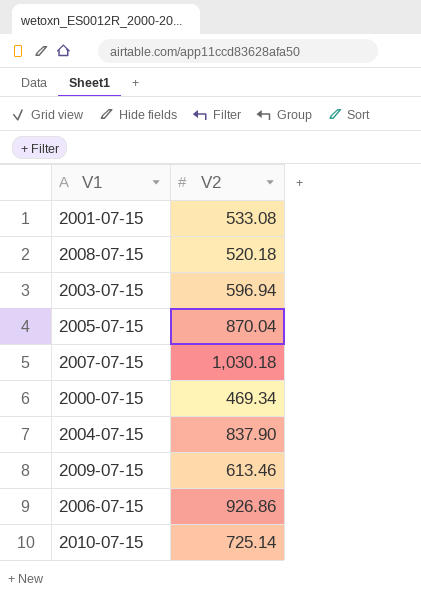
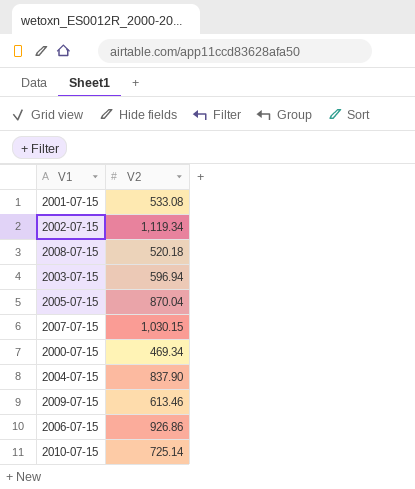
row 2002-07-15: none -> 1,119.34
2007-07-15 | V2: 1,030.18 -> 1,030.15

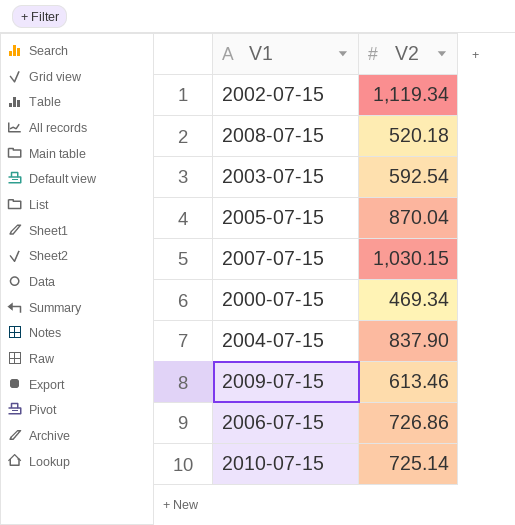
row 2001-07-15: 533.08 -> none
2003-07-15 | V2: 596.94 -> 592.54
2006-07-15 | V2: 926.86 -> 726.86

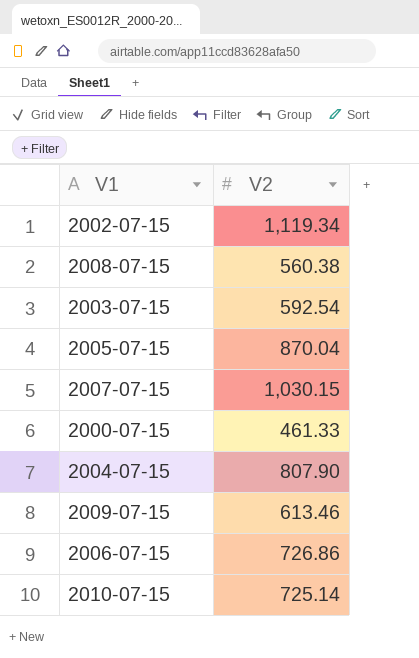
2008-07-15 | V2: 520.18 -> 560.38
2000-07-15 | V2: 469.34 -> 461.33
2004-07-15 | V2: 837.90 -> 807.90

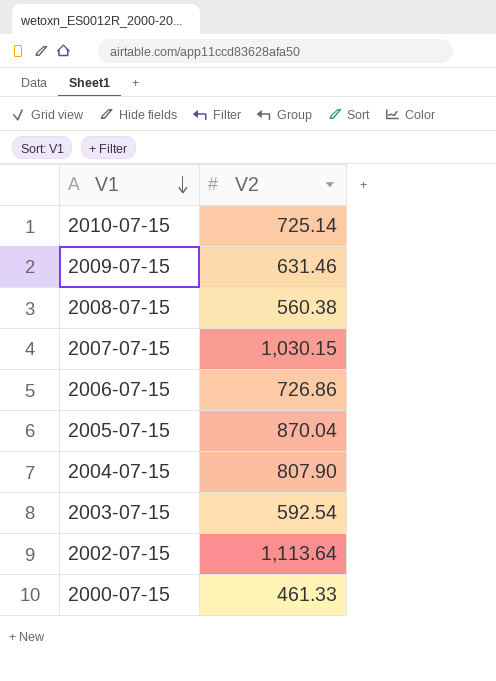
row order: none -> V1 descending
2009-07-15 | V2: 613.46 -> 631.46
2002-07-15 | V2: 1,119.34 -> 1,113.64

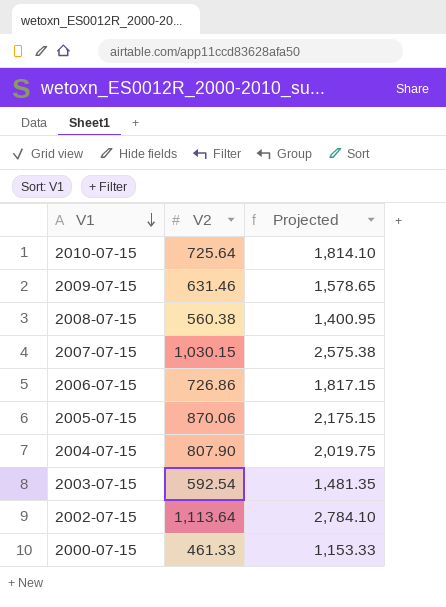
column Projected | formula: none -> [V2] * 2.5
2010-07-15 | V2: 725.14 -> 725.64
2005-07-15 | V2: 870.04 -> 870.06

